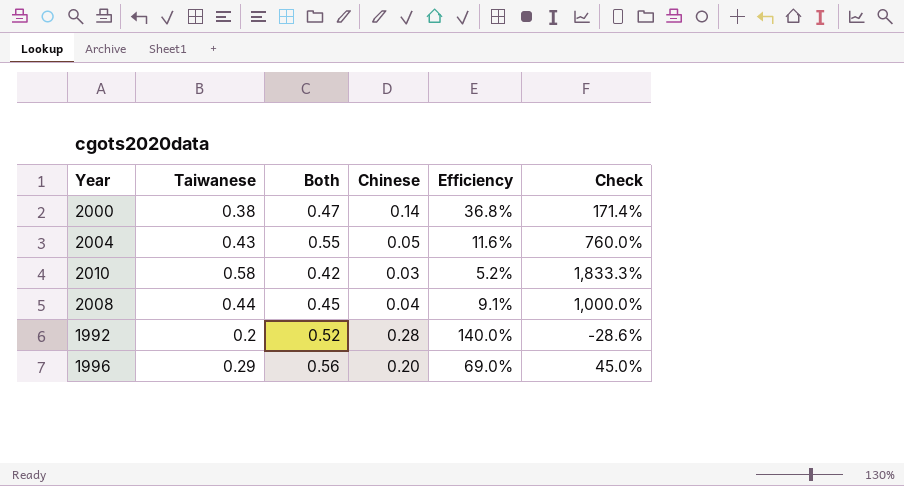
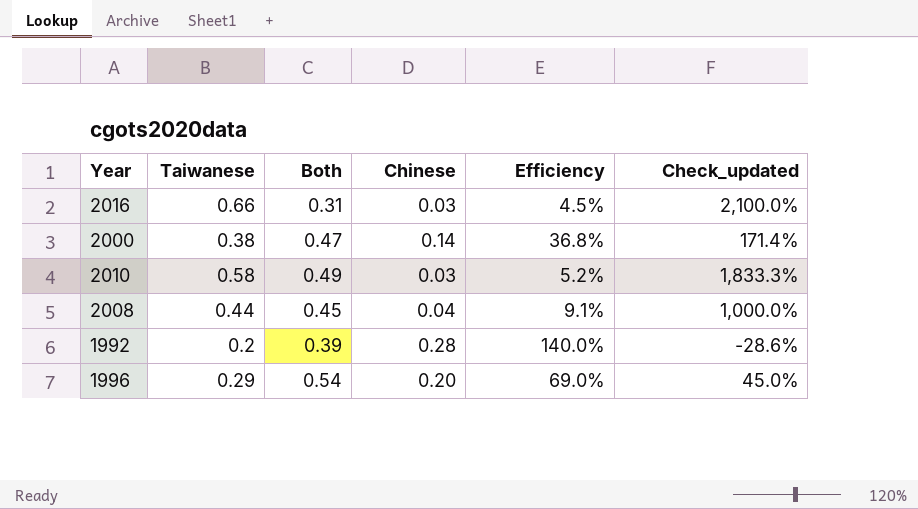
column name: Check -> Check_updated
row 2004: 0.43 | 0.55 | 0.05 | 11.6% | 760.0% -> none
row 2016: none -> 0.66 | 0.31 | 0.03 | 4.5% | 2,100.0%
2010 | Both: 0.42 -> 0.49
1992 | Both: 0.52 -> 0.39
1996 | Both: 0.56 -> 0.54

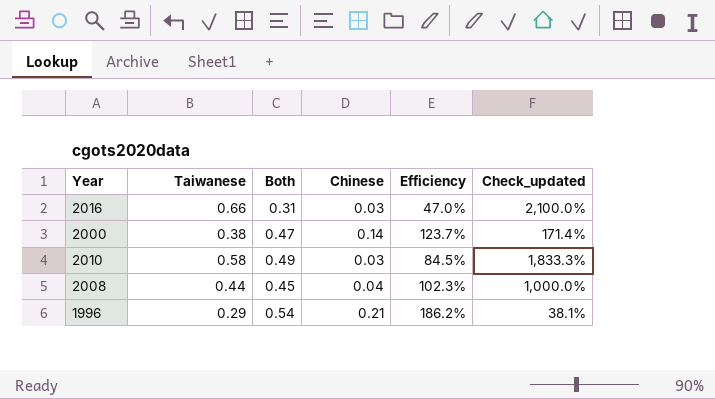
column Efficiency | formula: [Chinese] / [Taiwanese] -> [Both] / [Taiwanese]
row 1992: 0.2 | 0.39 | 0.28 | 140.0% | -28.6% -> none
1996 | Chinese: 0.20 -> 0.21
1996 | Check_updated: 45.0% -> 38.1%

